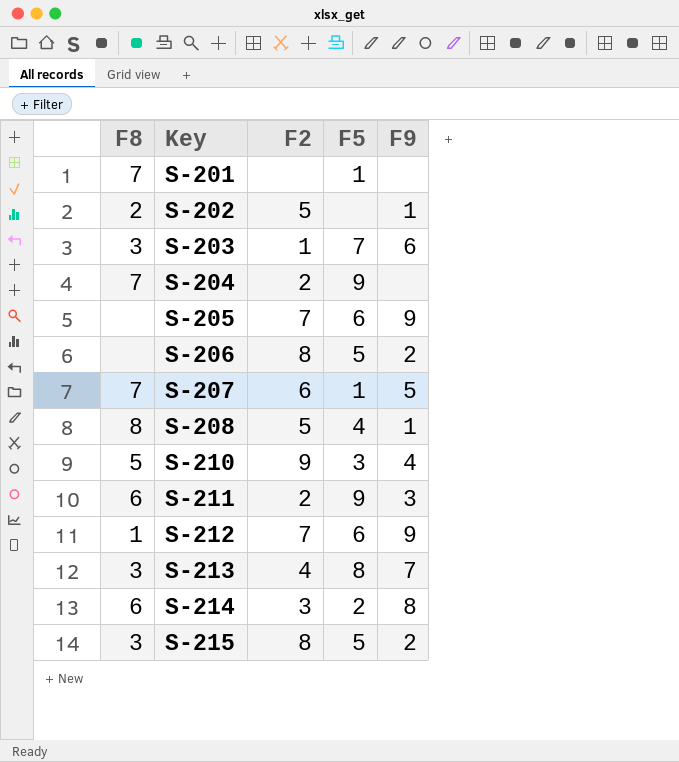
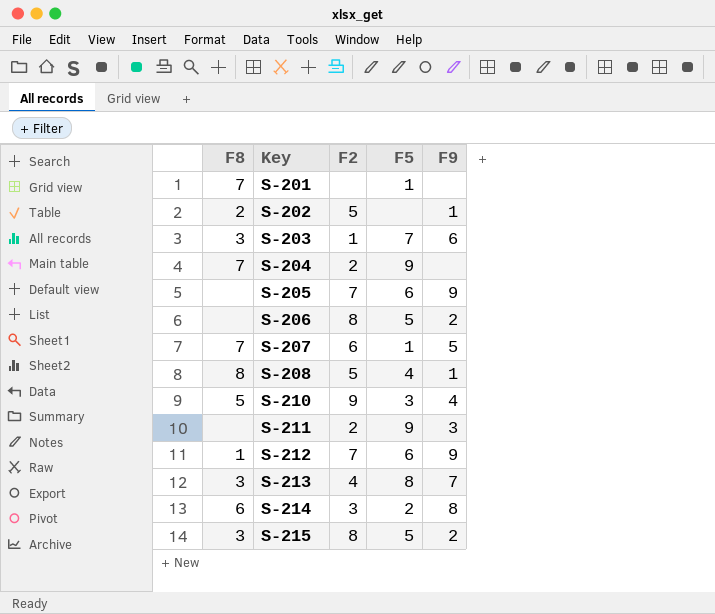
S-211 | F8: 6 -> none

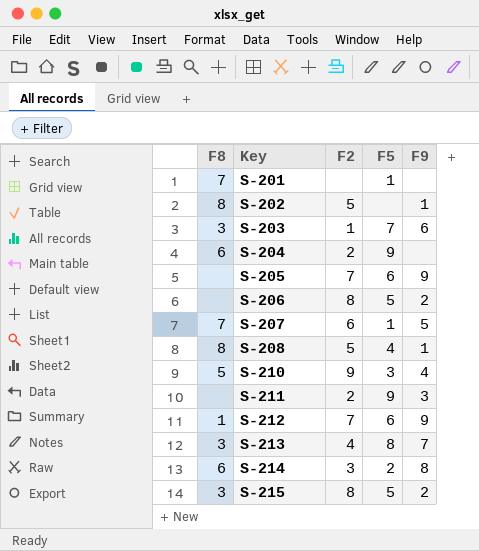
S-202 | F8: 2 -> 8
S-204 | F8: 7 -> 6

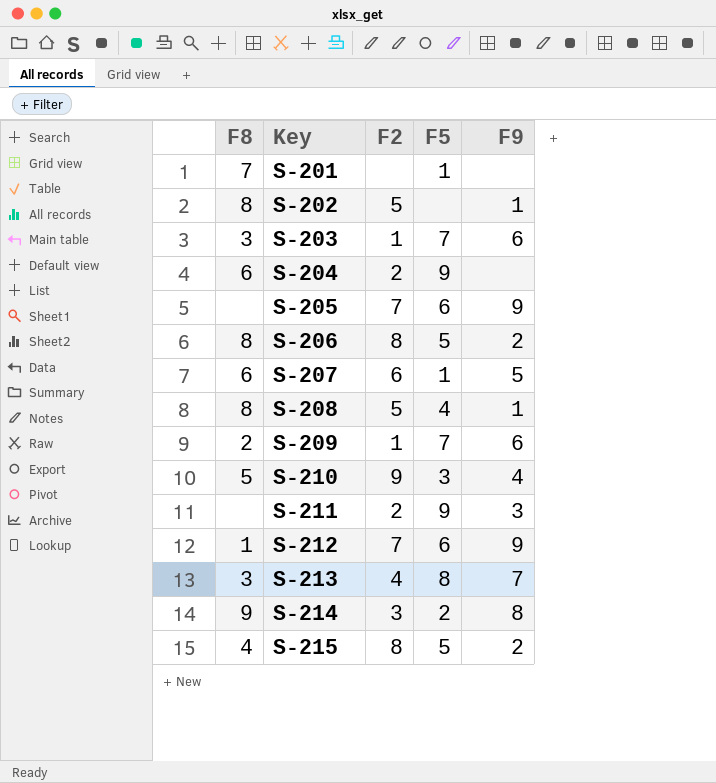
S-206 | F8: none -> 8
S-207 | F8: 7 -> 6
row S-209: none -> 2 | 1 | 7 | 6
S-214 | F8: 6 -> 9
S-215 | F8: 3 -> 4

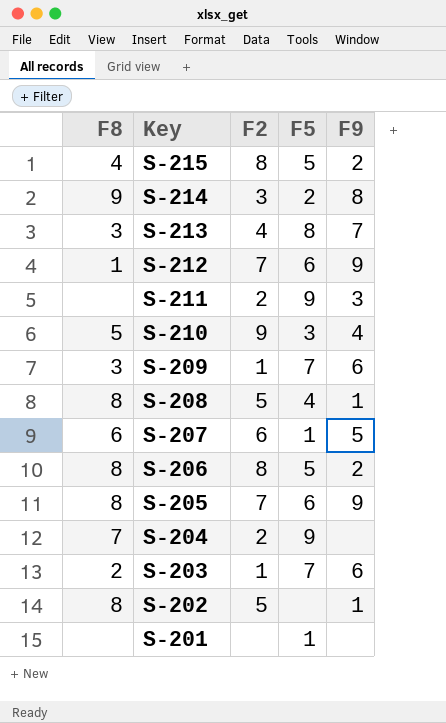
row order: Key ascending -> Key descending
S-209 | F8: 2 -> 3
S-205 | F8: none -> 8
S-204 | F8: 6 -> 7
S-203 | F8: 3 -> 2
S-201 | F8: 7 -> none

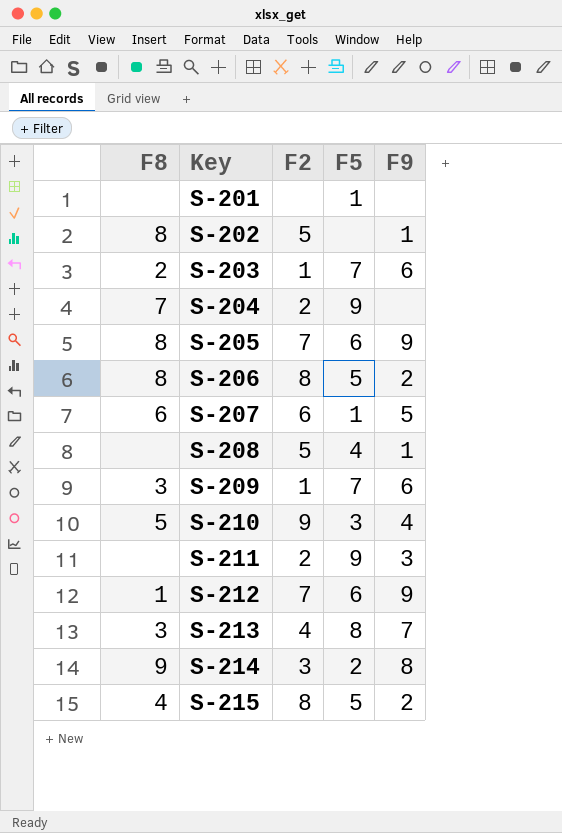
row order: Key descending -> Key ascending
S-208 | F8: 8 -> none

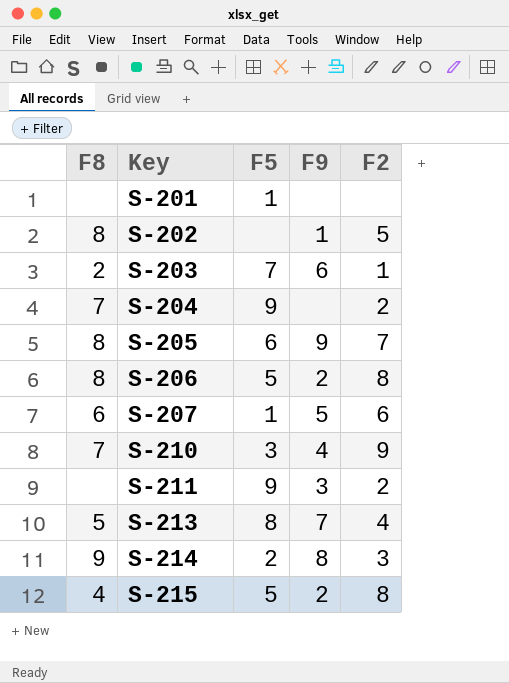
column F2 | position: 3 -> 5
row S-208: none | 5 | 4 | 1 -> none
row S-209: 3 | 1 | 7 | 6 -> none
row S-212: 1 | 7 | 6 | 9 -> none
S-210 | F8: 5 -> 7
S-213 | F8: 3 -> 5

